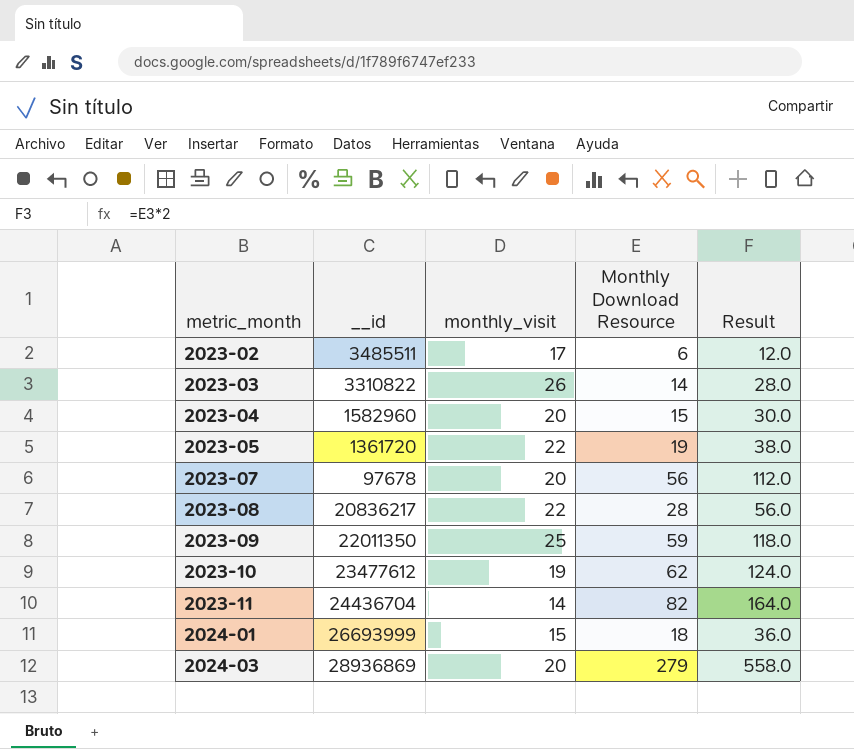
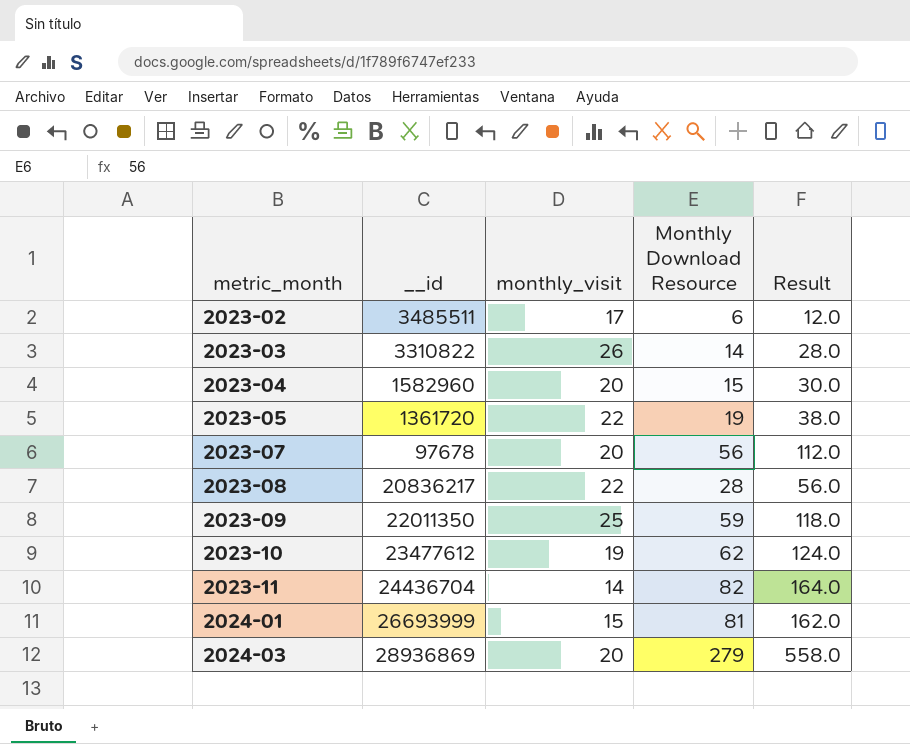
2024-01 | Monthly Download Resource: 18 -> 81
2024-01 | Result: 36.0 -> 162.0

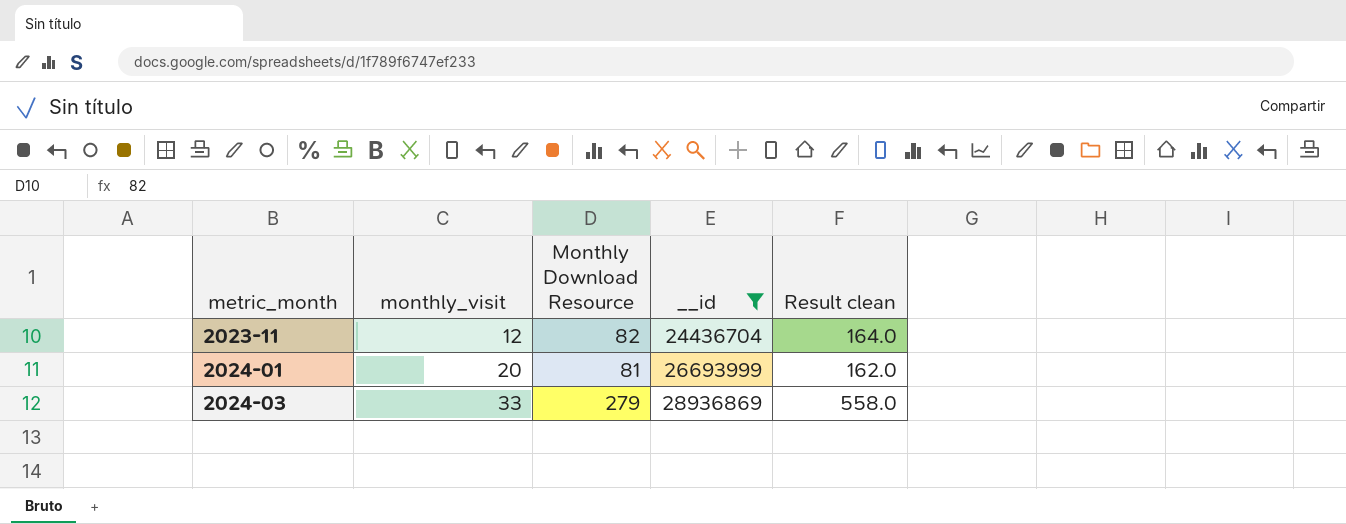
filter: none -> __id >= 24436704
column __id | position: 2 -> 4
column name: Result -> Result clean
2023-11 | monthly_visit: 14 -> 12
2024-01 | monthly_visit: 15 -> 20
2024-03 | monthly_visit: 20 -> 33

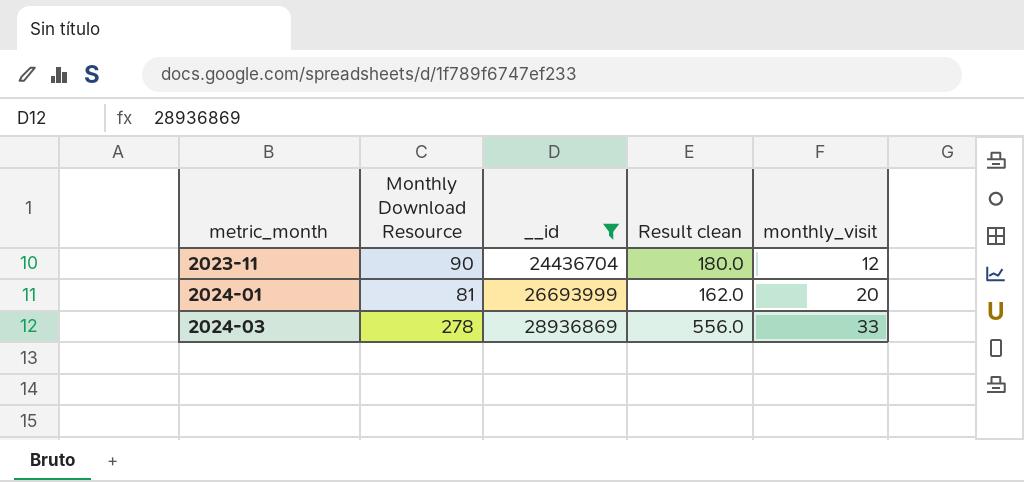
column monthly_visit | position: 2 -> 5
2023-11 | Monthly Download Resource: 82 -> 90
2023-11 | Result clean: 164.0 -> 180.0
2024-03 | Monthly Download Resource: 279 -> 278
2024-03 | Result clean: 558.0 -> 556.0

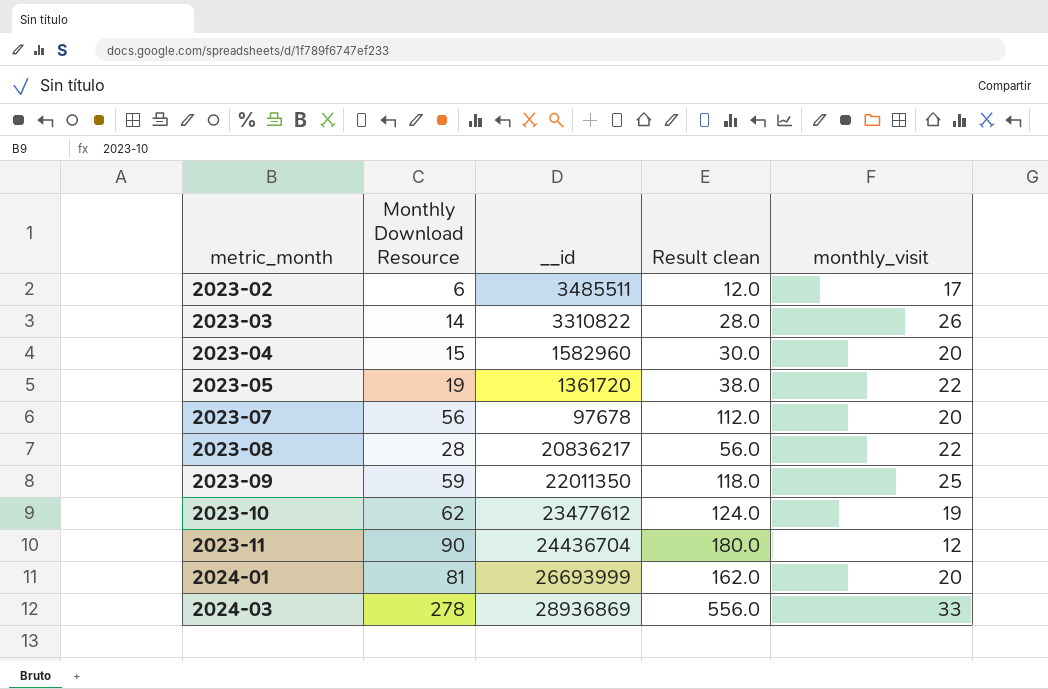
filter: __id >= 24436704 -> none

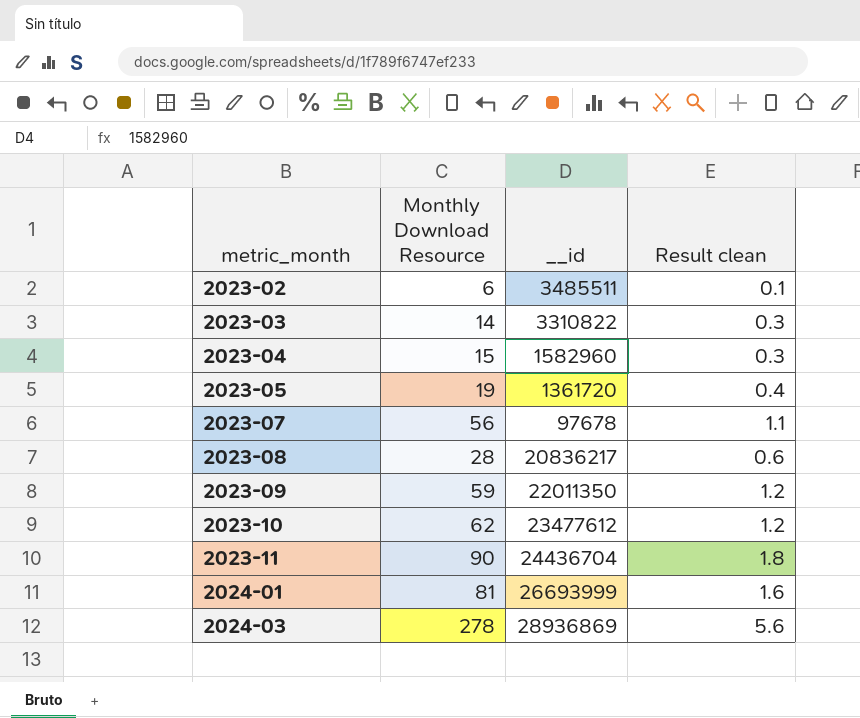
column monthly_visit | position: 5 -> none
column Result clean | formula: [Monthly Download Resource] * 2 -> [Monthly Download Resource] * 0.02

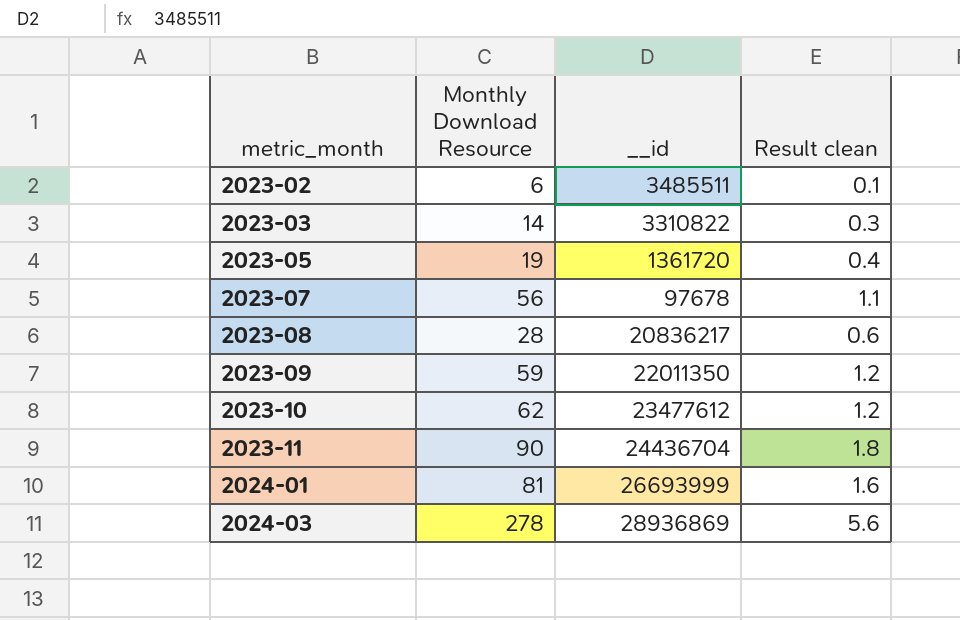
row 2023-04: 15 | 1582960 | 0.3 -> none

